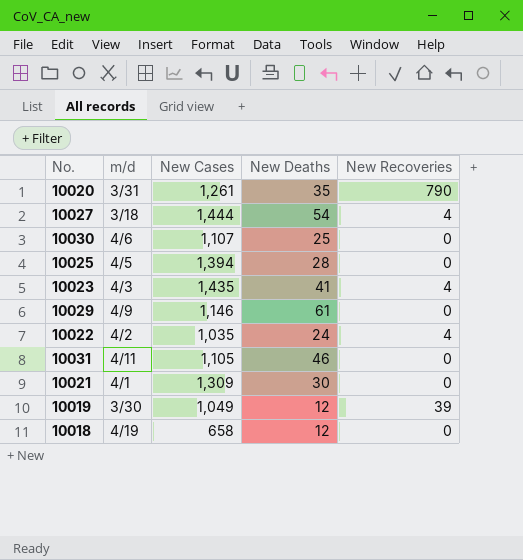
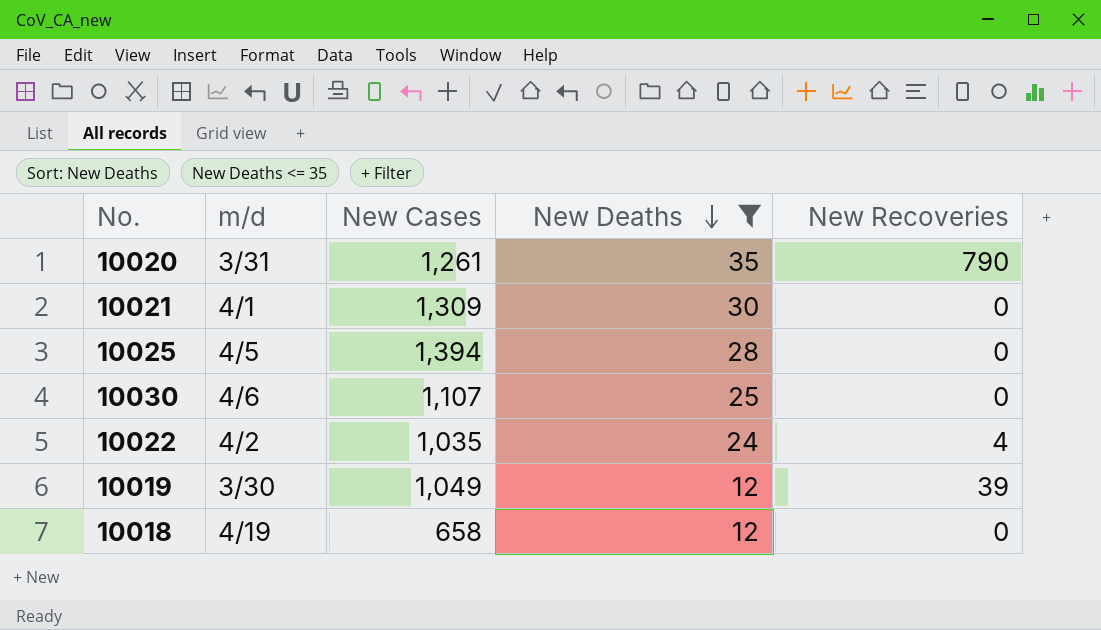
filter: none -> New Deaths <= 35
row order: none -> New Deaths descending

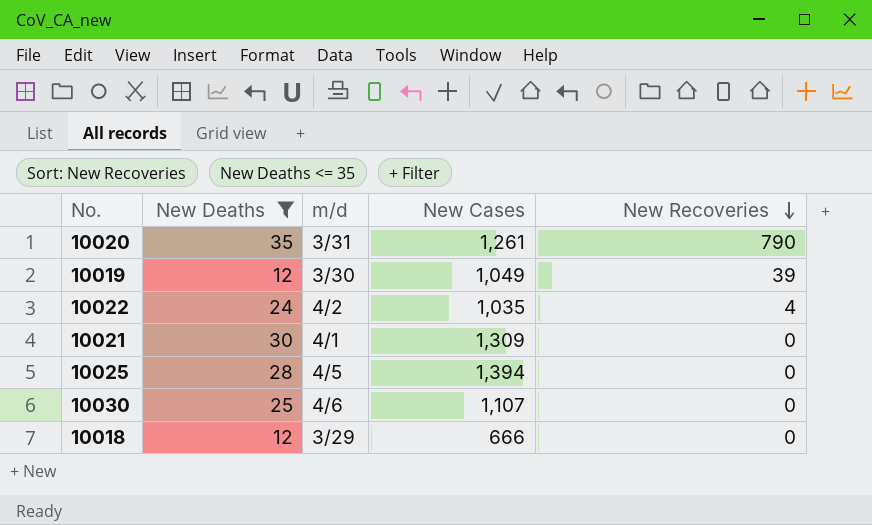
row order: New Deaths descending -> New Recoveries descending
column New Deaths | position: 4 -> 2
10018 | m/d: 4/19 -> 3/29
10018 | New Cases: 658 -> 666

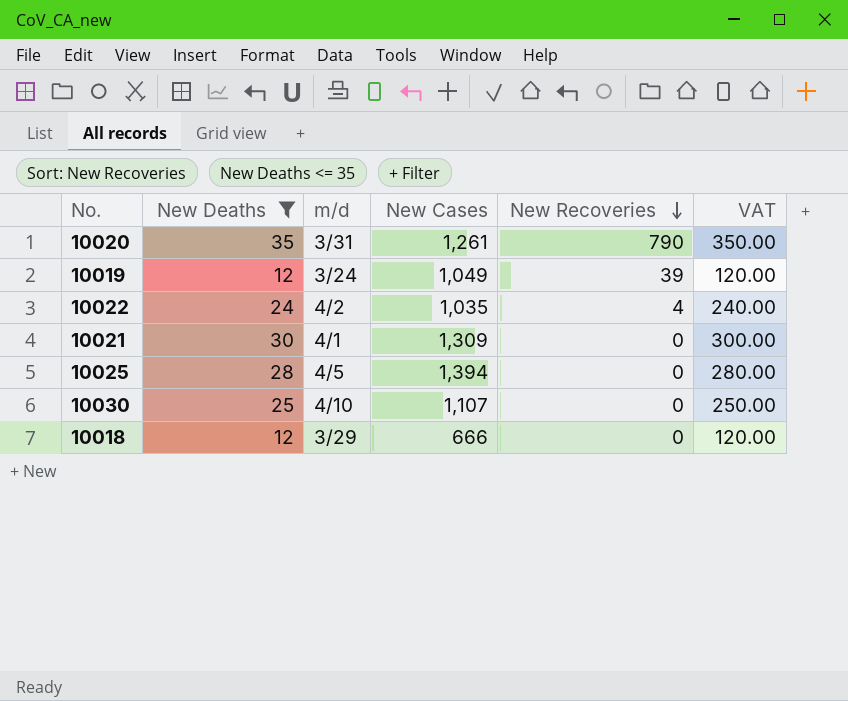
column VAT | formula: none -> [New Deaths] * 10
10019 | m/d: 3/30 -> 3/24
10030 | m/d: 4/6 -> 4/10

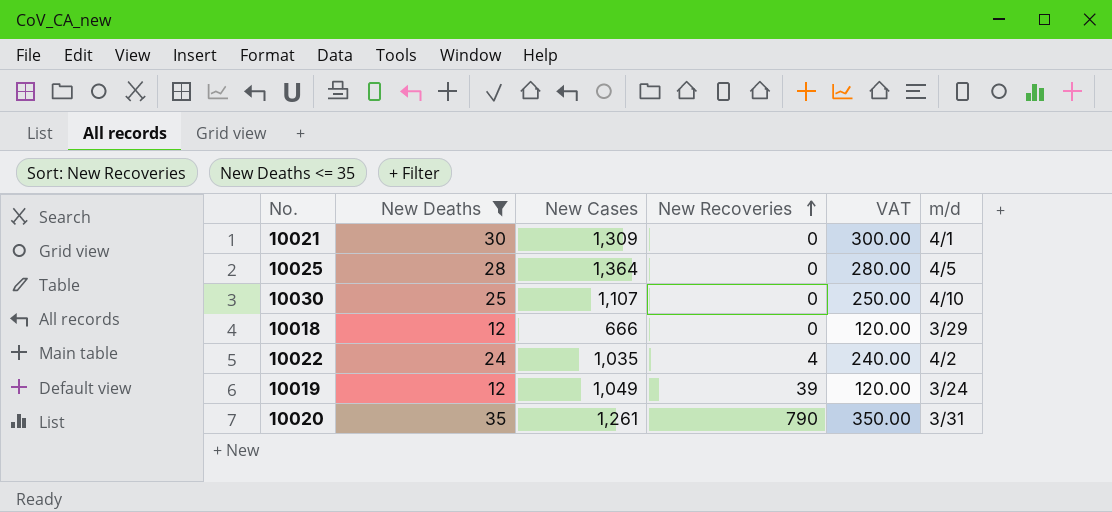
row order: New Recoveries descending -> New Recoveries ascending
column m/d | position: 3 -> 6
10025 | New Cases: 1,394 -> 1,364

